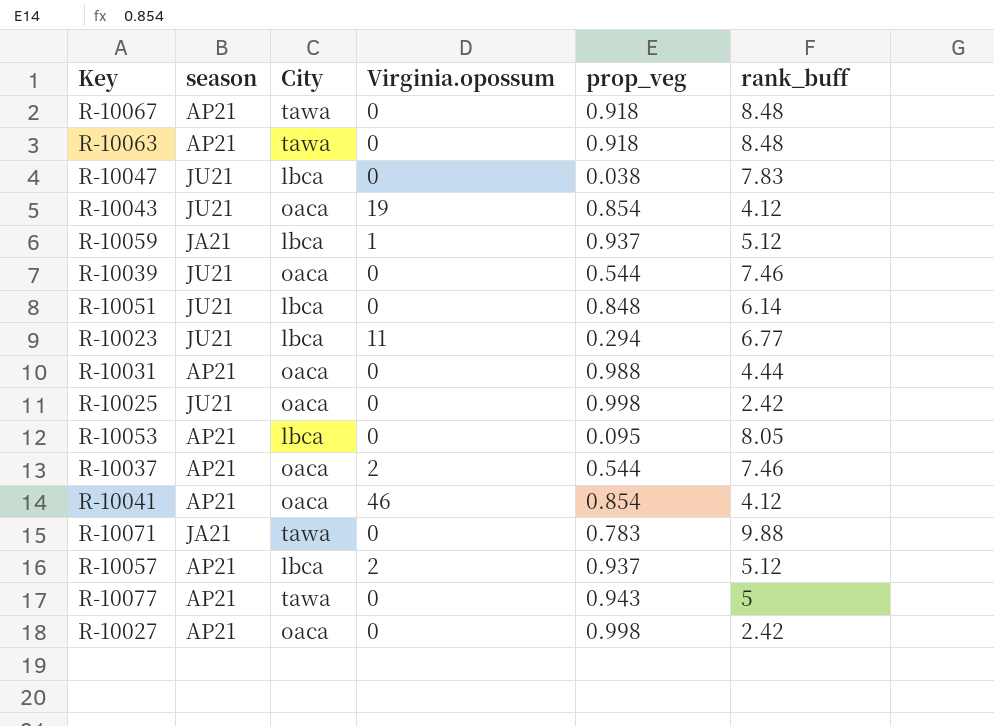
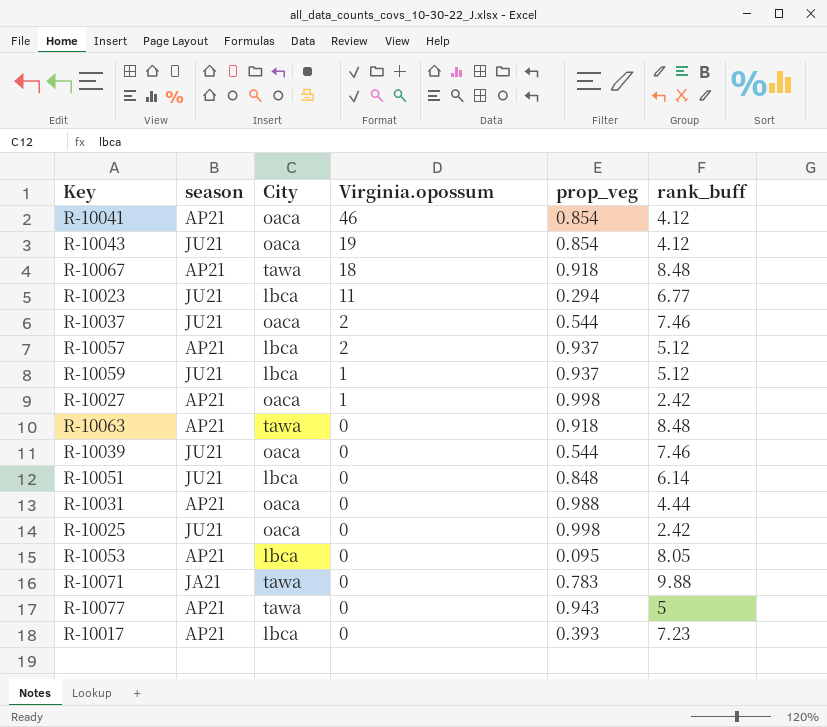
row order: none -> Virginia.opossum descending
row R-10047: JU21 | lbca | 0 | 0.038 | 7.83 -> none
R-10067 | Virginia.opossum: 0 -> 18
R-10037 | season: AP21 -> JU21
R-10059 | season: JA21 -> JU21
R-10027 | Virginia.opossum: 0 -> 1
row R-10017: none -> AP21 | lbca | 0 | 0.393 | 7.23

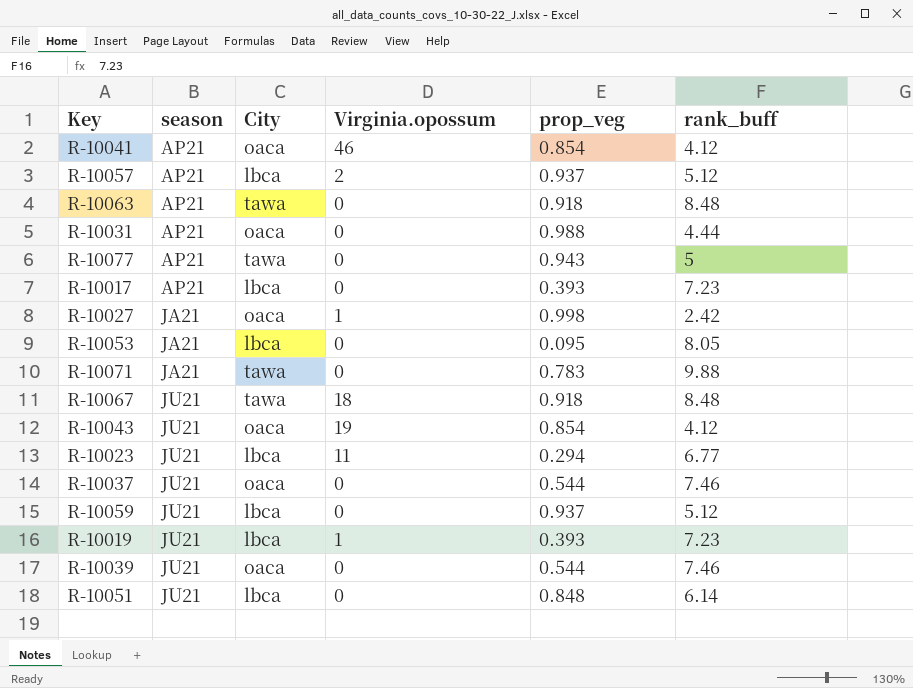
row order: Virginia.opossum descending -> season ascending
row R-10025: JU21 | oaca | 0 | 0.998 | 2.42 -> none
R-10027 | season: AP21 -> JA21
R-10053 | season: AP21 -> JA21
R-10067 | season: AP21 -> JU21
R-10037 | Virginia.opossum: 2 -> 0
R-10059 | Virginia.opossum: 1 -> 0
row R-10019: none -> JU21 | lbca | 1 | 0.393 | 7.23

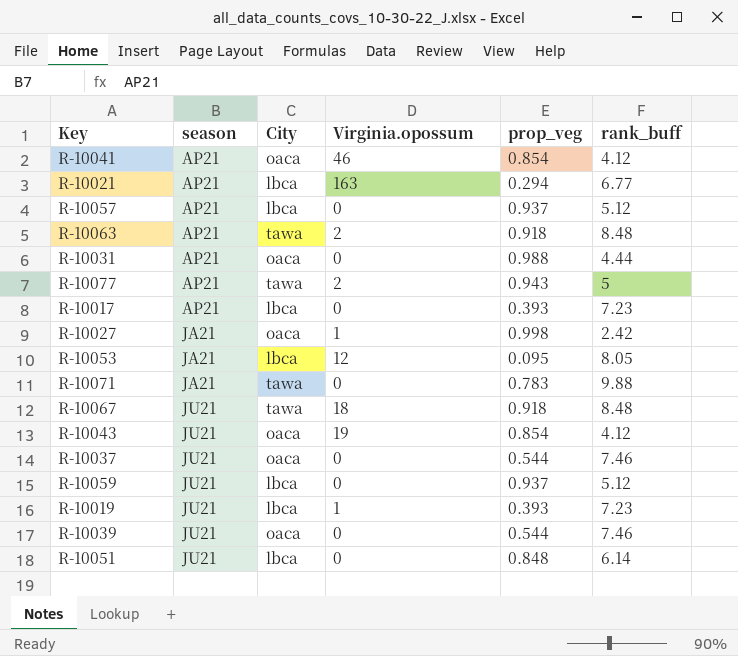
row R-10023: JU21 | lbca | 11 | 0.294 | 6.77 -> none
row R-10021: none -> AP21 | lbca | 163 | 0.294 | 6.77
R-10057 | Virginia.opossum: 2 -> 0
R-10063 | Virginia.opossum: 0 -> 2
R-10077 | Virginia.opossum: 0 -> 2
R-10053 | Virginia.opossum: 0 -> 12

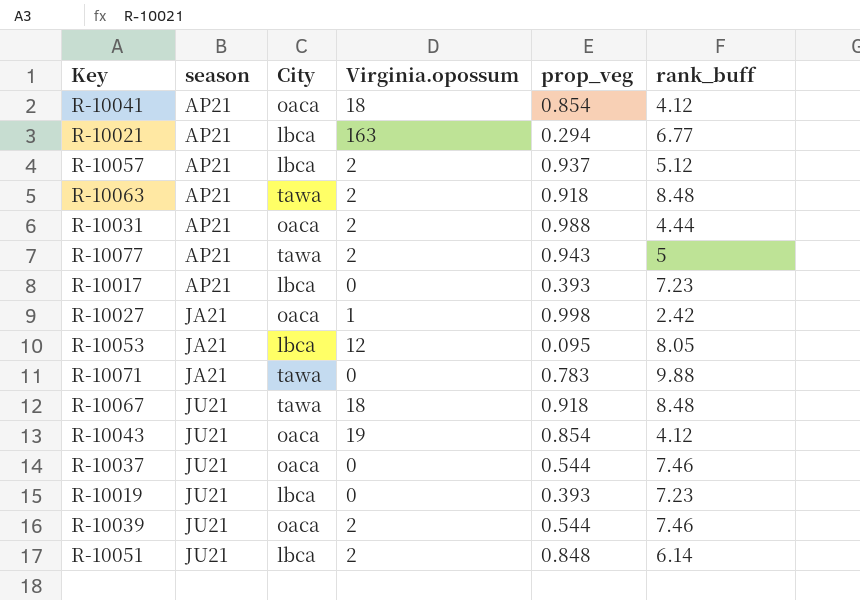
row R-10059: JU21 | lbca | 0 | 0.937 | 5.12 -> none
R-10041 | Virginia.opossum: 46 -> 18
R-10057 | Virginia.opossum: 0 -> 2
R-10031 | Virginia.opossum: 0 -> 2
R-10019 | Virginia.opossum: 1 -> 0
R-10039 | Virginia.opossum: 0 -> 2
R-10051 | Virginia.opossum: 0 -> 2

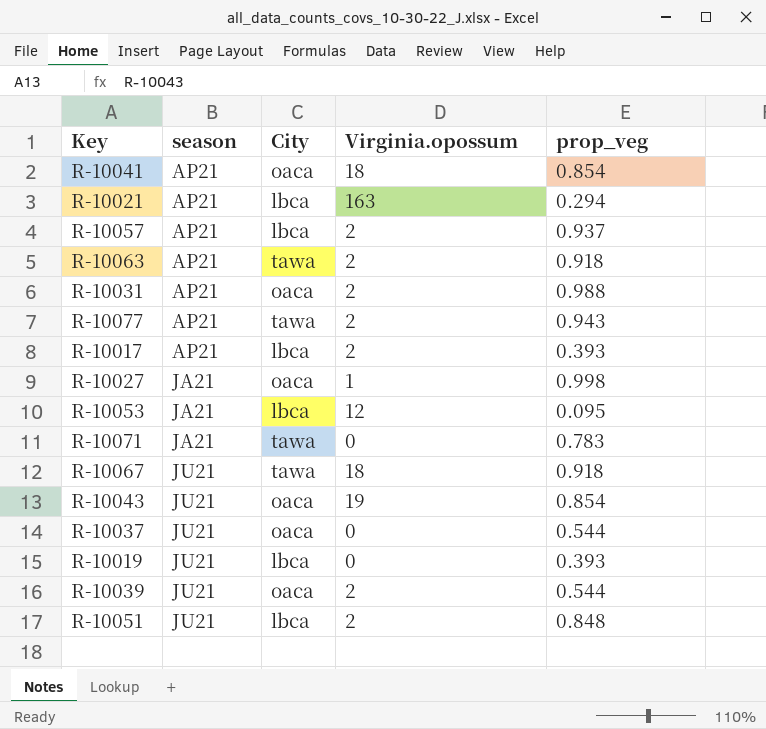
column rank_buff | position: 6 -> none
R-10017 | Virginia.opossum: 0 -> 2

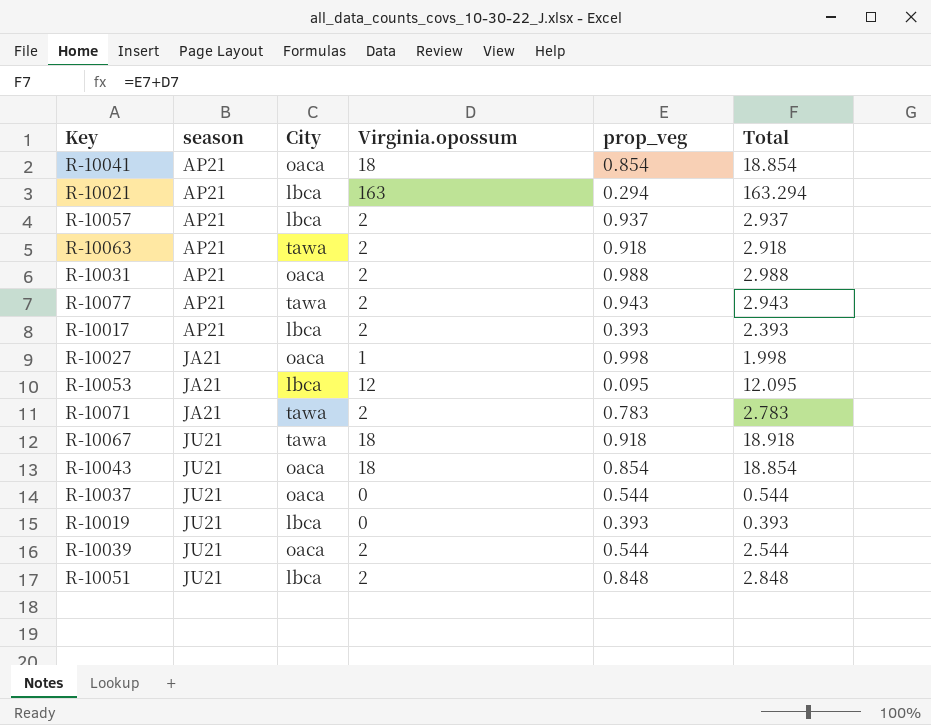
column Total | formula: none -> [Virginia.opossum] + [prop_veg]
R-10071 | Virginia.opossum: 0 -> 2
R-10043 | Virginia.opossum: 19 -> 18

